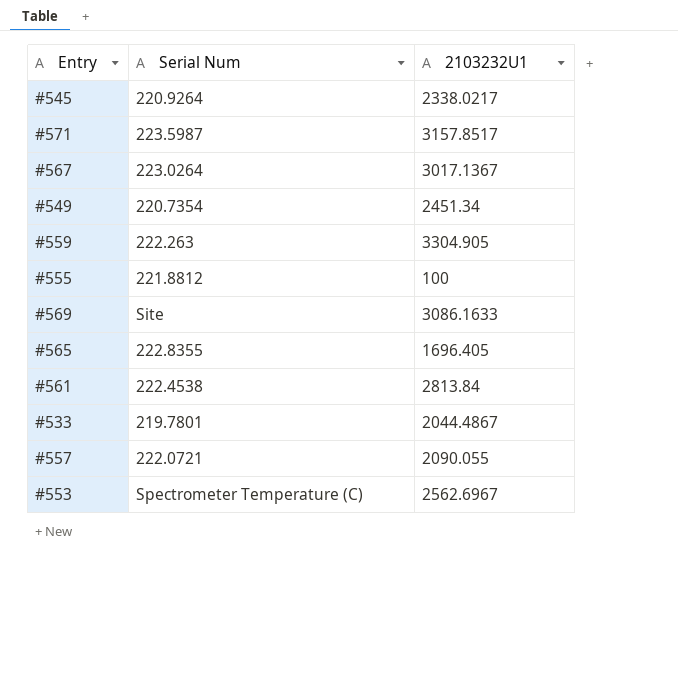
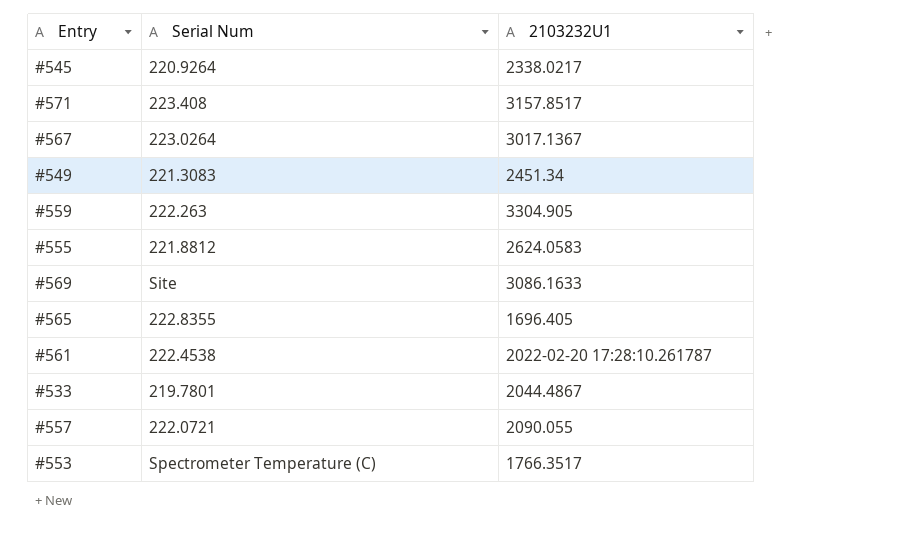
#571 | Serial Num: 223.5987 -> 223.408
#549 | Serial Num: 220.7354 -> 221.3083
#555 | 2103232U1: 100 -> 2624.0583
#561 | 2103232U1: 2813.84 -> 2022-02-20 17:28:10.261787
#553 | 2103232U1: 2562.6967 -> 1766.3517

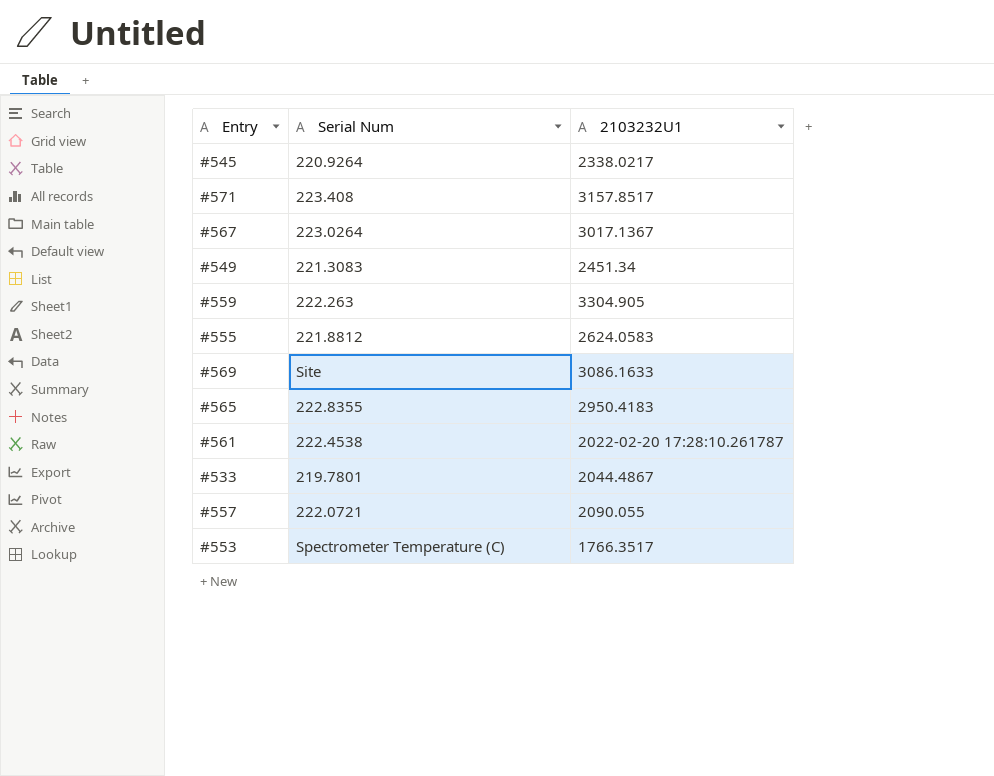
#565 | 2103232U1: 1696.405 -> 2950.4183

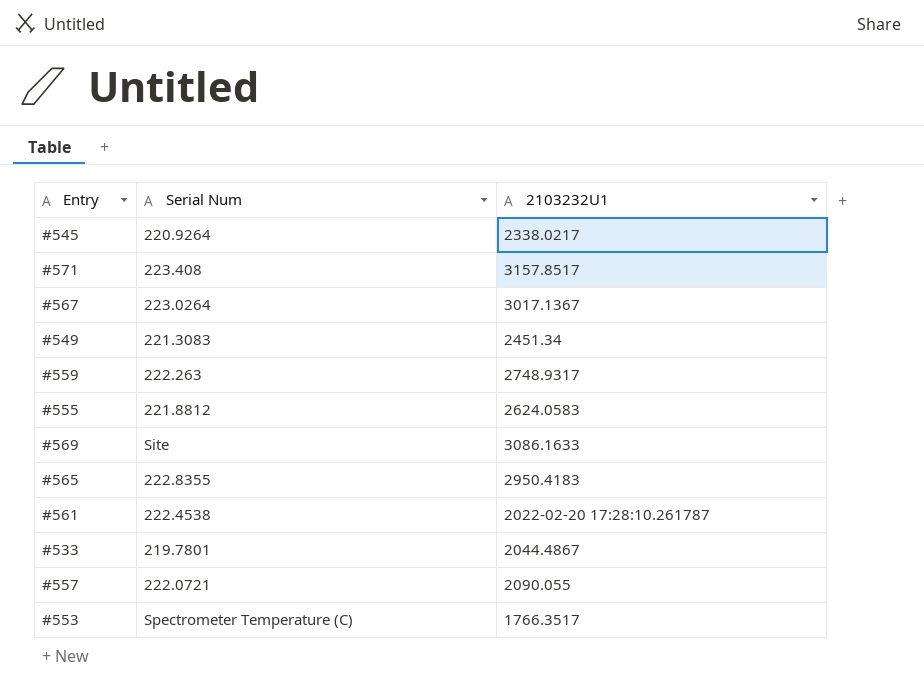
#559 | 2103232U1: 3304.905 -> 2748.9317

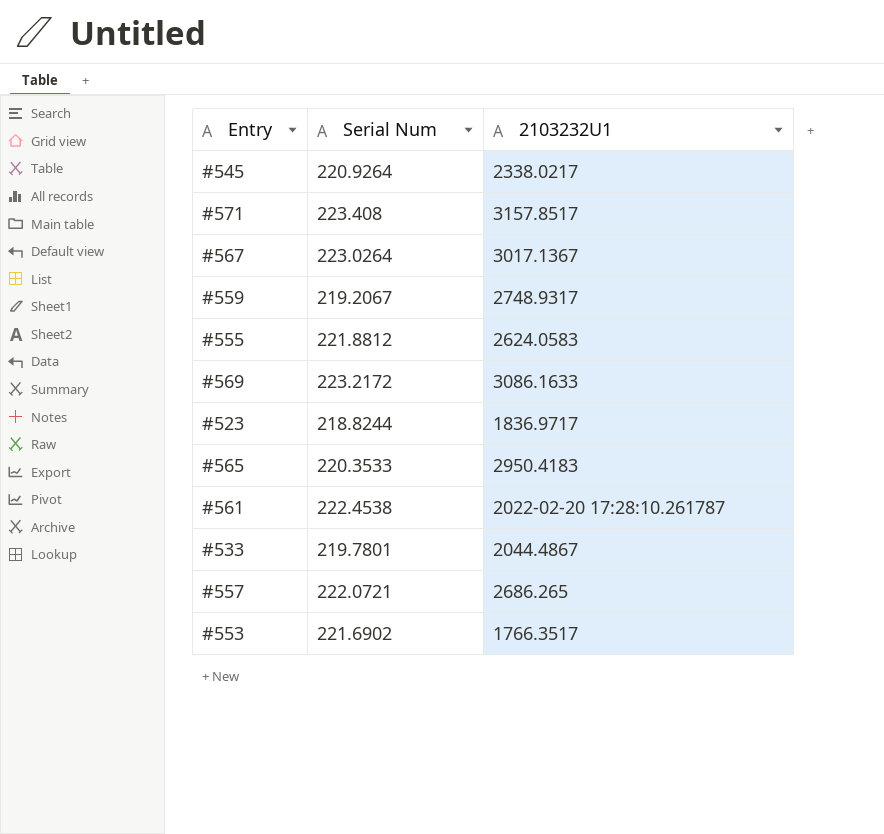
row #549: 221.3083 | 2451.34 -> none
#559 | Serial Num: 222.263 -> 219.2067
#569 | Serial Num: Site -> 223.2172
row #523: none -> 218.8244 | 1836.9717
#565 | Serial Num: 222.8355 -> 220.3533
#557 | 2103232U1: 2090.055 -> 2686.265
#553 | Serial Num: Spectrometer Temperature (C) -> 221.6902

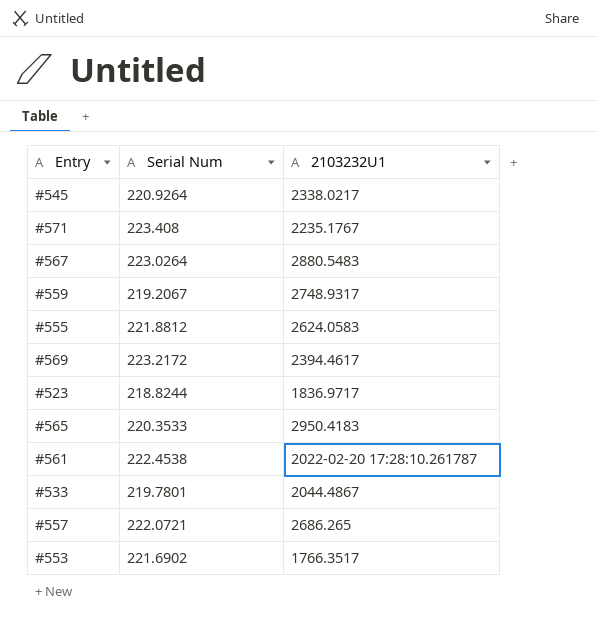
#571 | 2103232U1: 3157.8517 -> 2235.1767
#567 | 2103232U1: 3017.1367 -> 2880.5483
#569 | 2103232U1: 3086.1633 -> 2394.4617

